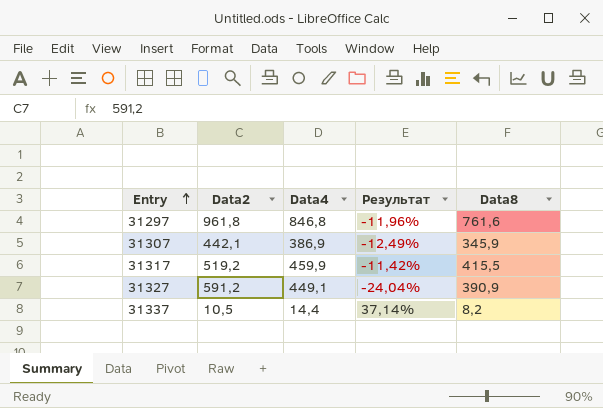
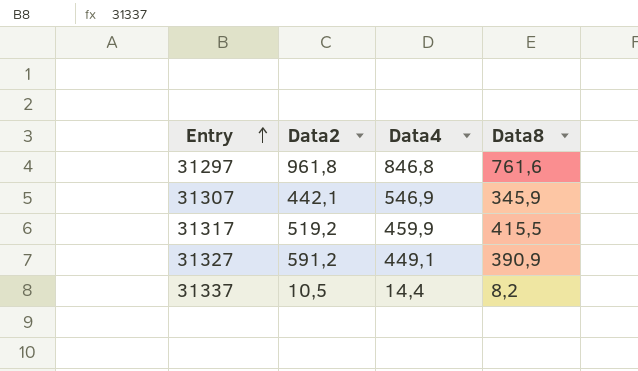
column Результат | formula: ([Data4] - [Data2]) / [Data2] -> none
31307 | Data4: 386,9 -> 546,9

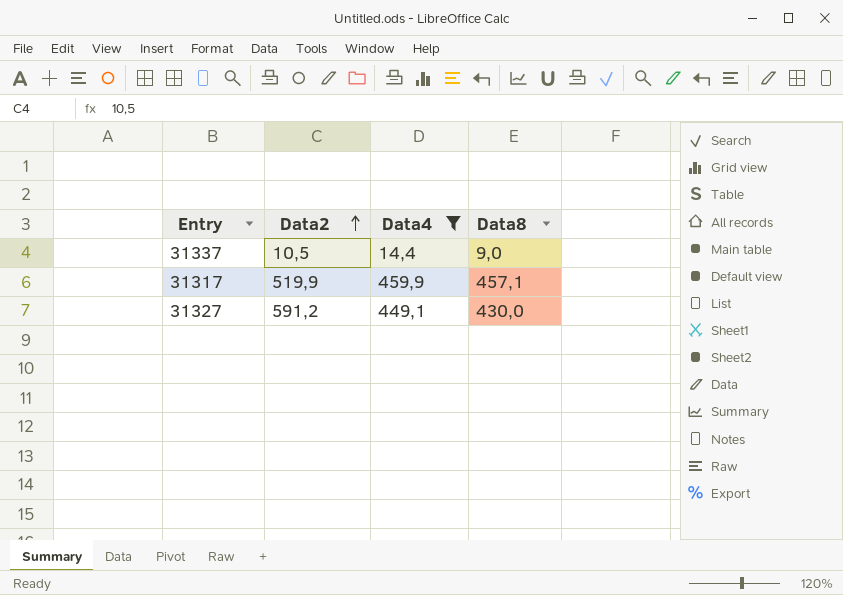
filter: none -> Data4 <= 459,9
row order: Entry ascending -> Data2 ascending
31337 | Data8: 8,2 -> 9,0
31317 | Data2: 519,2 -> 519,9
31317 | Data8: 415,5 -> 457,1
31327 | Data8: 390,9 -> 430,0

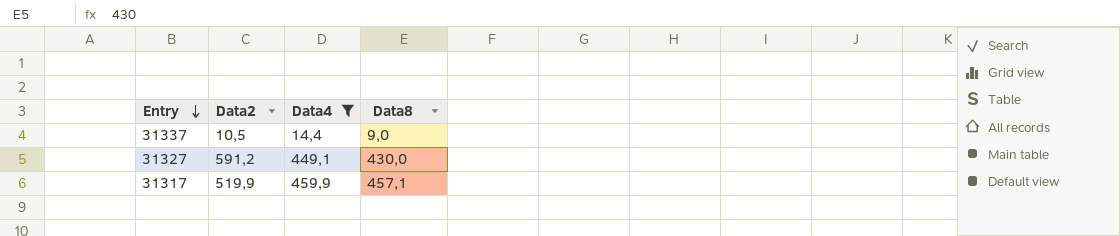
row order: Data2 ascending -> Entry descending

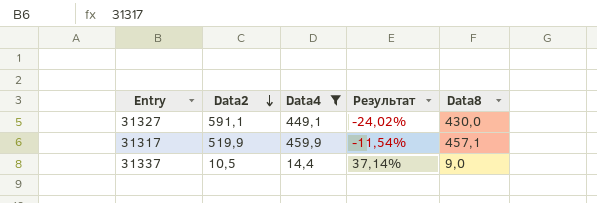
row order: Entry descending -> Data2 descending
column Результат | formula: none -> ([Data4] - [Data2]) / [Data2]
31327 | Data2: 591,2 -> 591,1

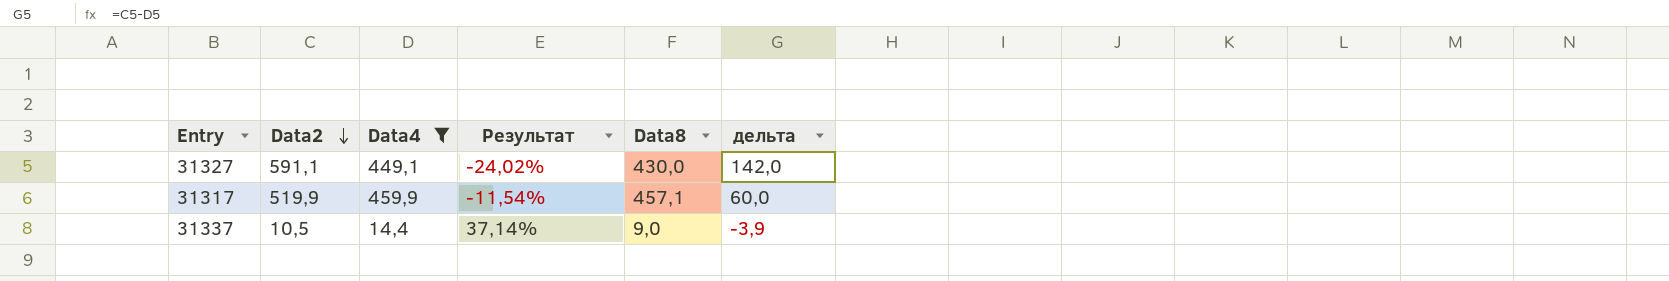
column дельта | formula: none -> [Data2] - [Data4]

